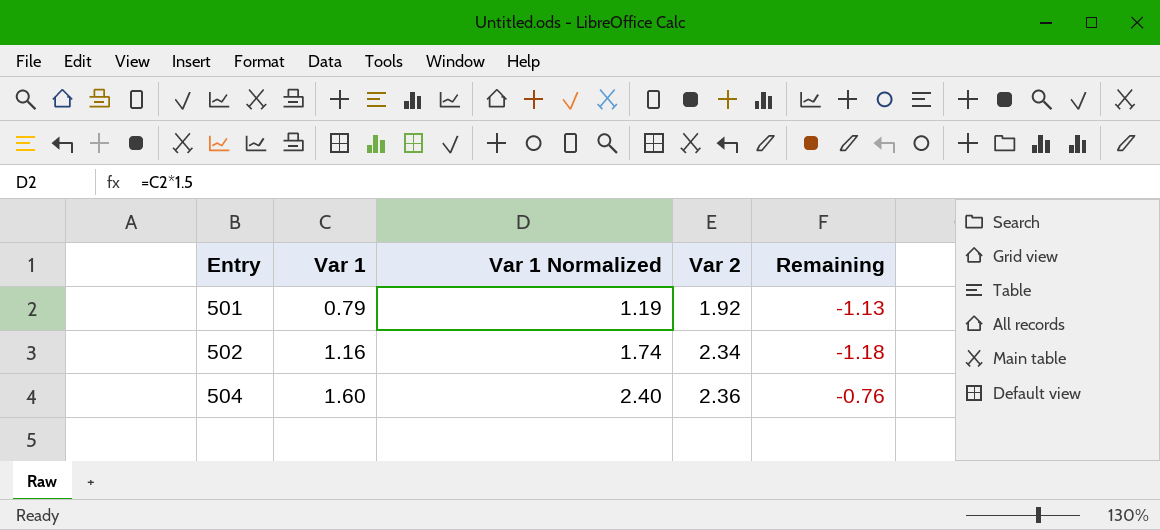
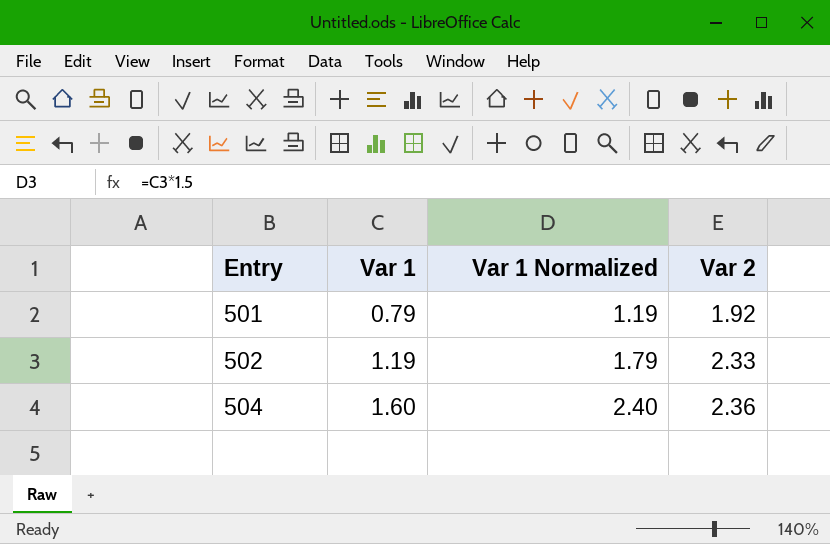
column Remaining | formula: [Var 1] - [Var 2] -> none
502 | Var 1: 1.16 -> 1.19
502 | Var 1 Normalized: 1.74 -> 1.79
502 | Var 2: 2.34 -> 2.33

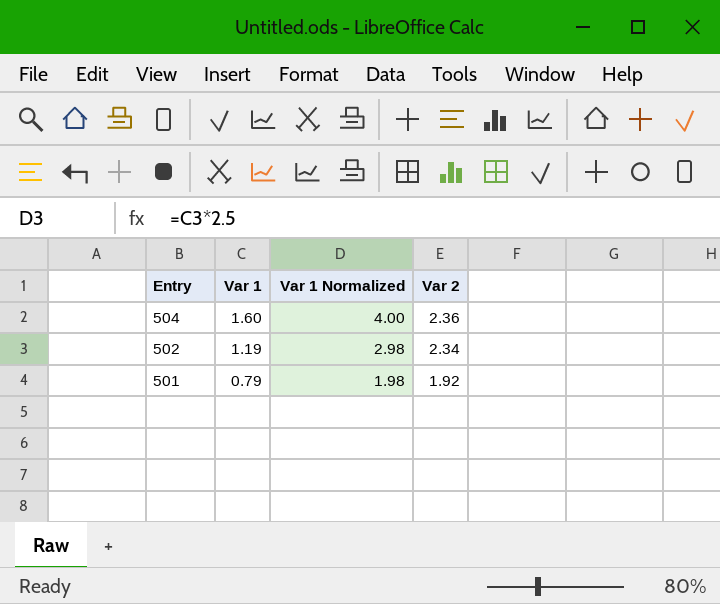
row order: Entry ascending -> Entry descending
column Var 1 Normalized | formula: [Var 1] * 1.5 -> [Var 1] * 2.5
502 | Var 2: 2.33 -> 2.34

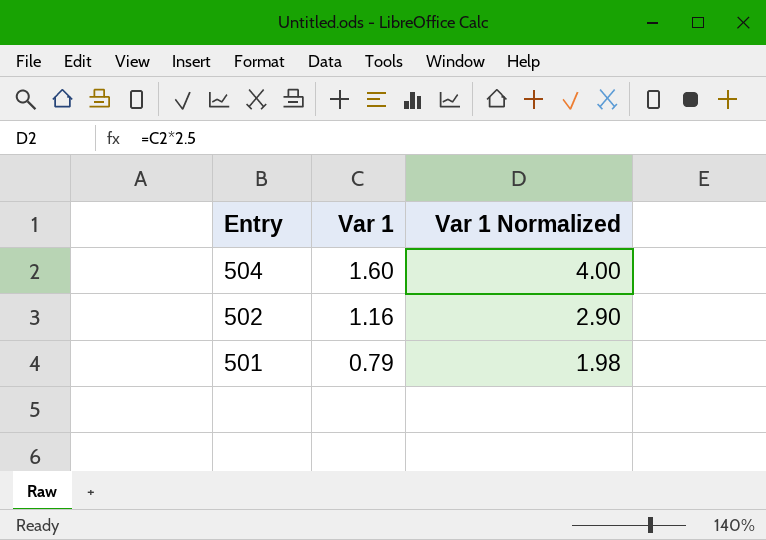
column Var 2 | position: 4 -> none
502 | Var 1: 1.19 -> 1.16
502 | Var 1 Normalized: 2.98 -> 2.90

